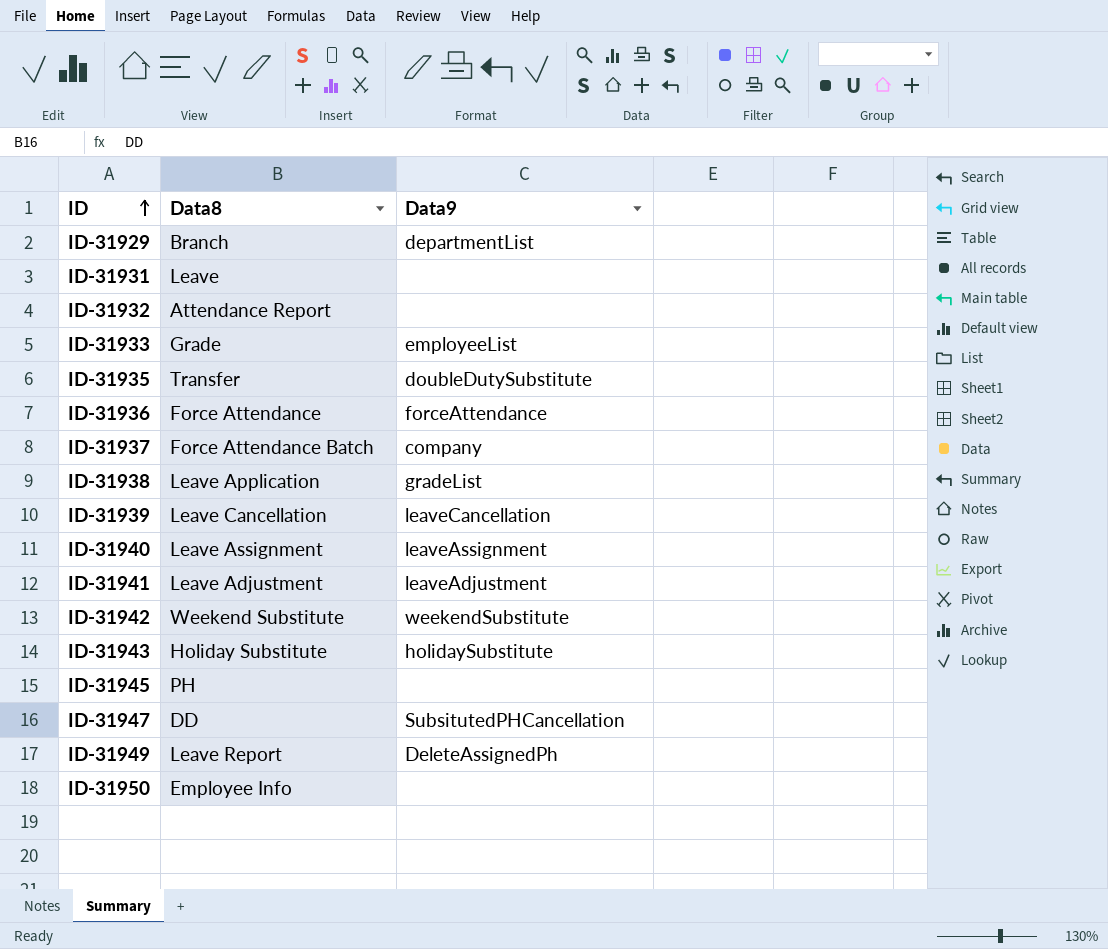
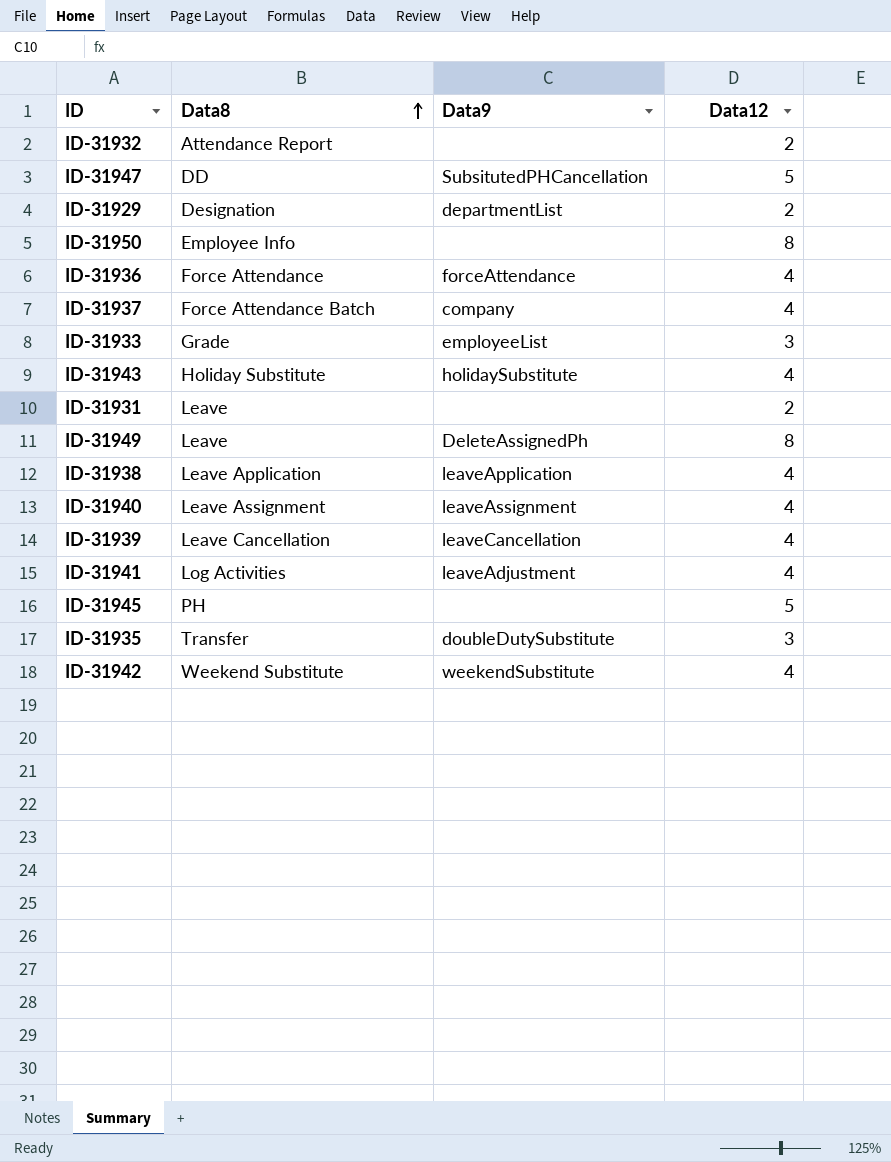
row order: ID ascending -> Data8 ascending
column Data12 | position: none -> 4
ID-31929 | Data8: Branch -> Designation
ID-31949 | Data8: Leave Report -> Leave
ID-31938 | Data9: gradeList -> leaveApplication
ID-31941 | Data8: Leave Adjustment -> Log Activities

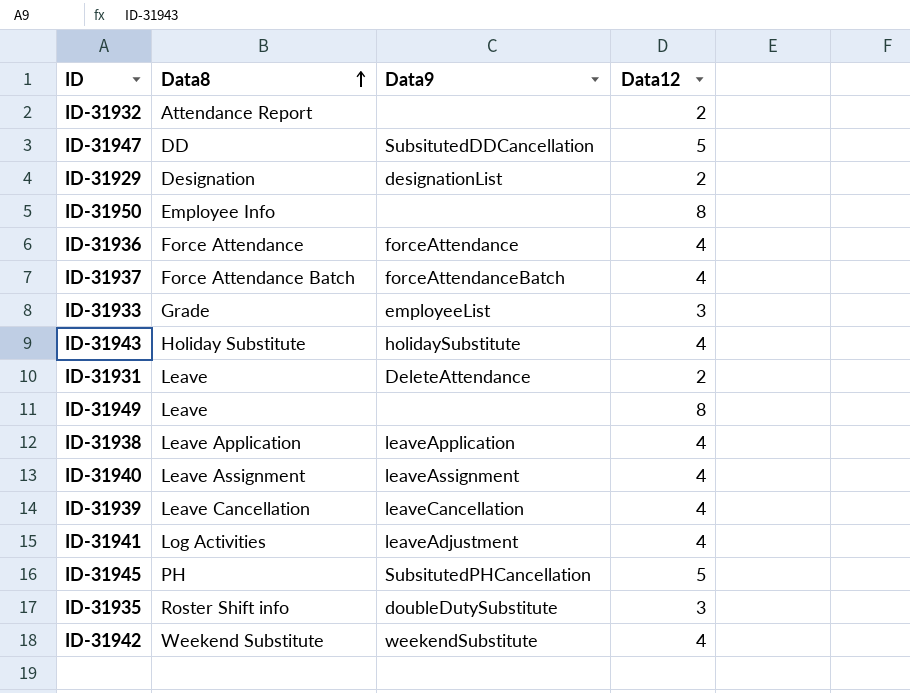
ID-31947 | Data9: SubsitutedPHCancellation -> SubsitutedDDCancellation
ID-31929 | Data9: departmentList -> designationList
ID-31937 | Data9: company -> forceAttendanceBatch
ID-31931 | Data9: none -> DeleteAttendance
ID-31949 | Data9: DeleteAssignedPh -> none
ID-31945 | Data9: none -> SubsitutedPHCancellation
ID-31935 | Data8: Transfer -> Roster Shift info

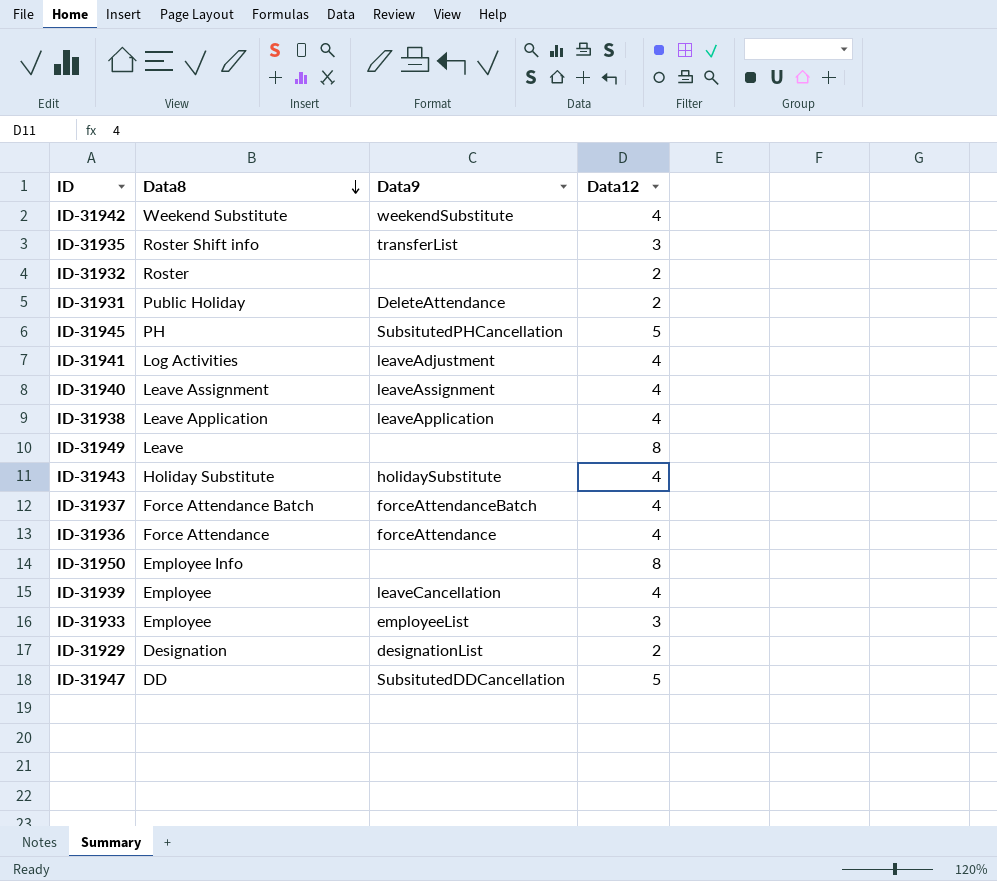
row order: Data8 ascending -> Data8 descending
ID-31935 | Data9: doubleDutySubstitute -> transferList
ID-31932 | Data8: Attendance Report -> Roster
ID-31931 | Data8: Leave -> Public Holiday
ID-31939 | Data8: Leave Cancellation -> Employee
ID-31933 | Data8: Grade -> Employee

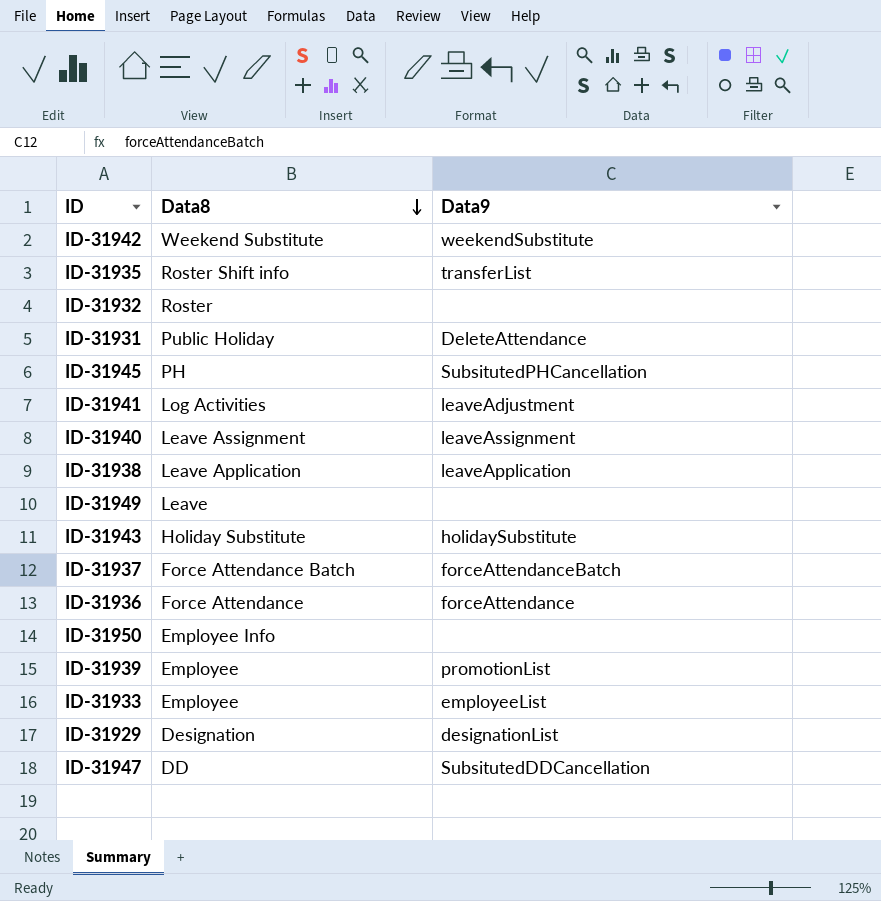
column Data12 | position: 4 -> none
ID-31939 | Data9: leaveCancellation -> promotionList

